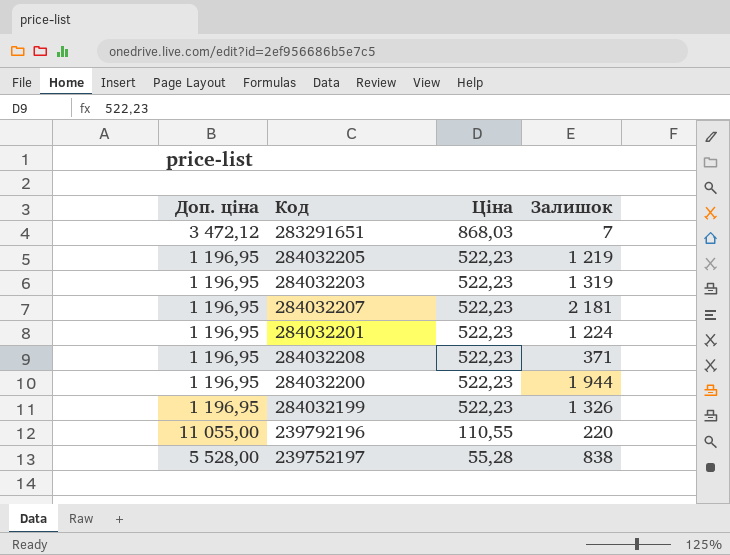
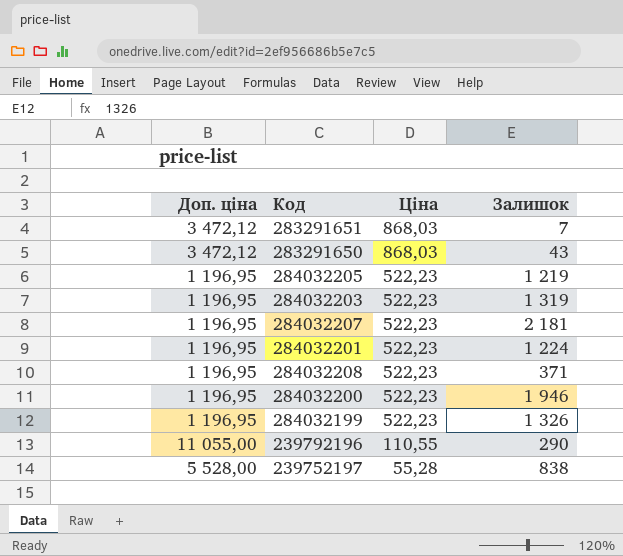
row 283291650: none -> 3 472,12 | 868,03 | 43
284032200 | Залишок: 1 944 -> 1 946
239792196 | Залишок: 220 -> 290

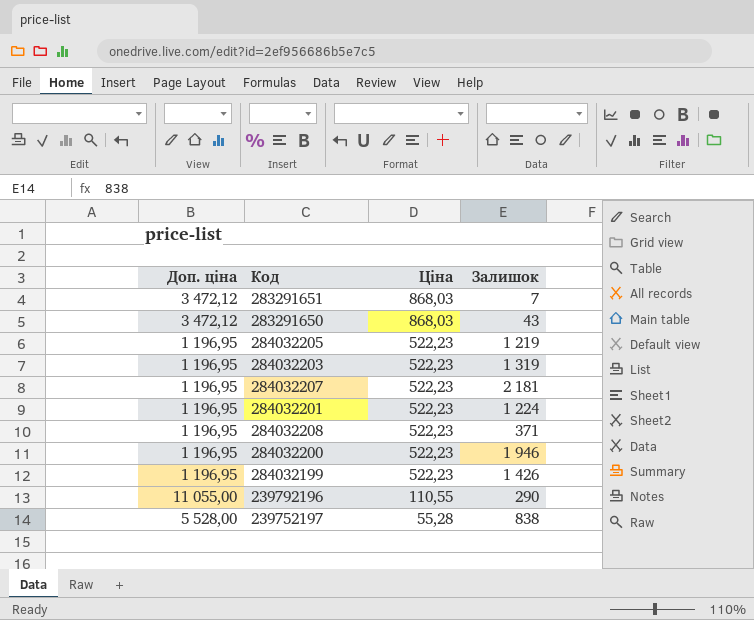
284032199 | Залишок: 1 326 -> 1 426

